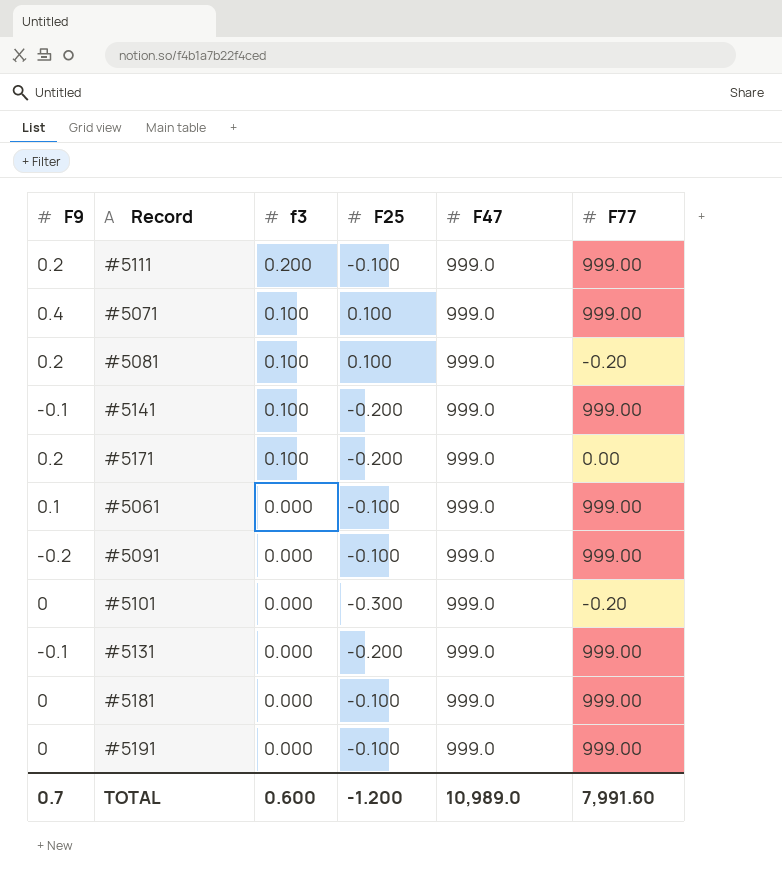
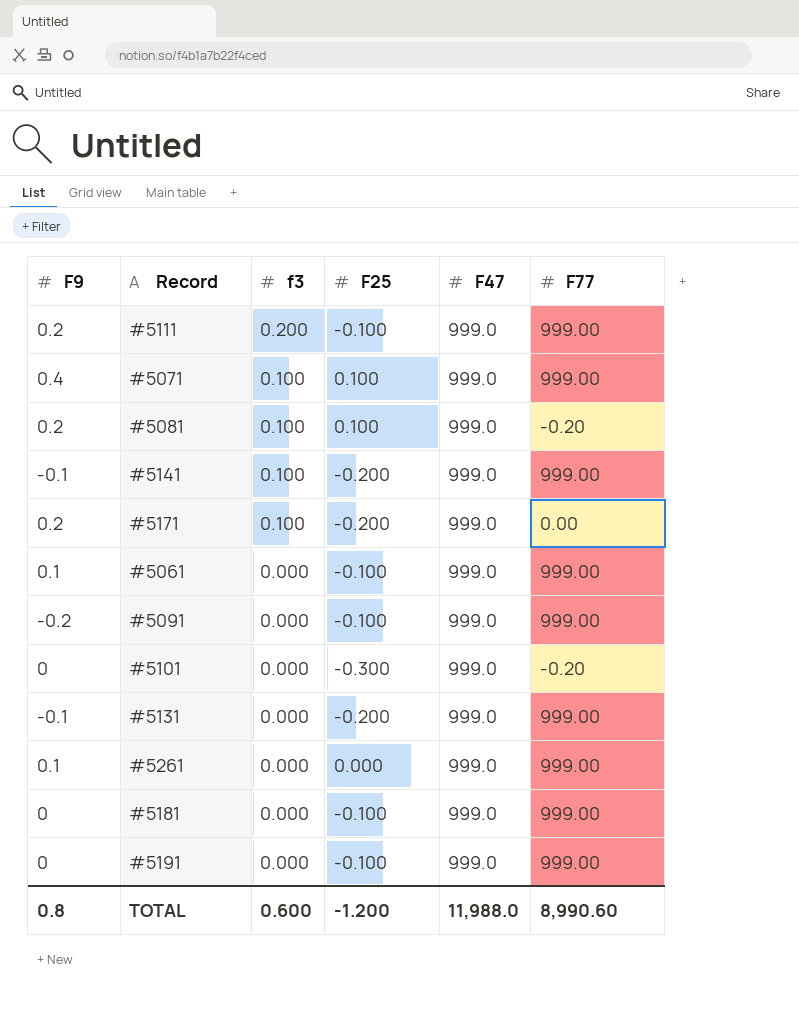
row #5261: none -> 0.1 | 0.000 | 0.000 | 999.0 | 999.00
TOTAL | F9: 0.7 -> 0.8
TOTAL | F47: 10,989.0 -> 11,988.0
TOTAL | F77: 7,991.60 -> 8,990.60

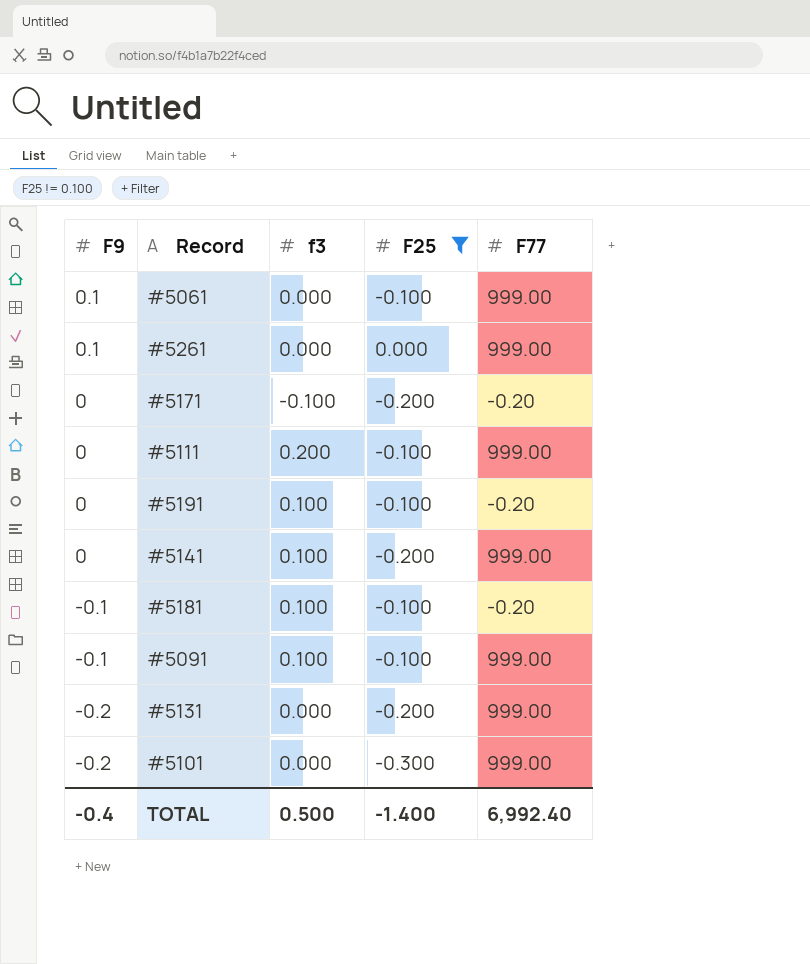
filter: none -> F25 != 0.100
row order: f3 descending -> F9 descending
column F47 | position: 5 -> none
#5171 | F9: 0.2 -> 0
#5171 | f3: 0.100 -> -0.100
#5171 | F77: 0.00 -> -0.20
#5111 | F9: 0.2 -> 0
#5191 | f3: 0.000 -> 0.100
#5191 | F77: 999.00 -> -0.20
#5141 | F9: -0.1 -> 0
#5181 | F9: 0 -> -0.1
#5181 | f3: 0.000 -> 0.100
#5181 | F77: 999.00 -> -0.20
#5091 | F9: -0.2 -> -0.1
#5091 | f3: 0.000 -> 0.100
#5131 | F9: -0.1 -> -0.2
#5101 | F9: 0 -> -0.2
#5101 | F77: -0.20 -> 999.00
TOTAL | F9: 0.8 -> -0.4
TOTAL | f3: 0.600 -> 0.500
TOTAL | F25: -1.200 -> -1.400
TOTAL | F77: 8,990.60 -> 6,992.40

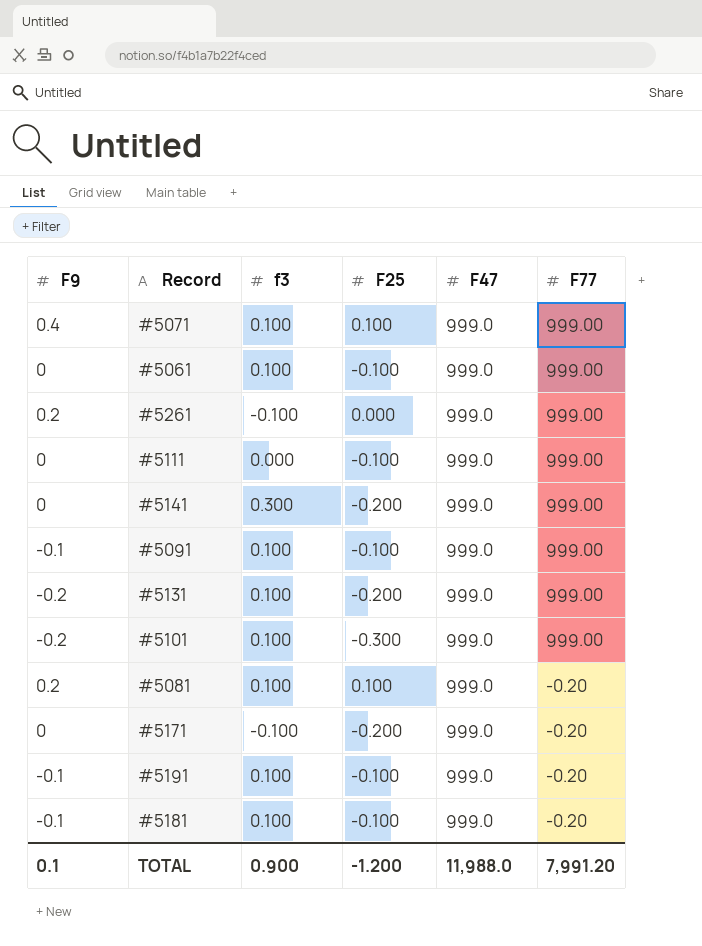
filter: F25 != 0.100 -> none
row order: F9 descending -> F77 descending
column F47 | position: none -> 5
#5061 | F9: 0.1 -> 0
#5061 | f3: 0.000 -> 0.100
#5261 | F9: 0.1 -> 0.2
#5261 | f3: 0.000 -> -0.100
#5111 | f3: 0.200 -> 0.000
#5141 | f3: 0.100 -> 0.300
#5131 | f3: 0.000 -> 0.100
#5101 | f3: 0.000 -> 0.100
#5191 | F9: 0 -> -0.1
TOTAL | F9: -0.4 -> 0.1
TOTAL | f3: 0.500 -> 0.900
TOTAL | F25: -1.400 -> -1.200
TOTAL | F77: 6,992.40 -> 7,991.20

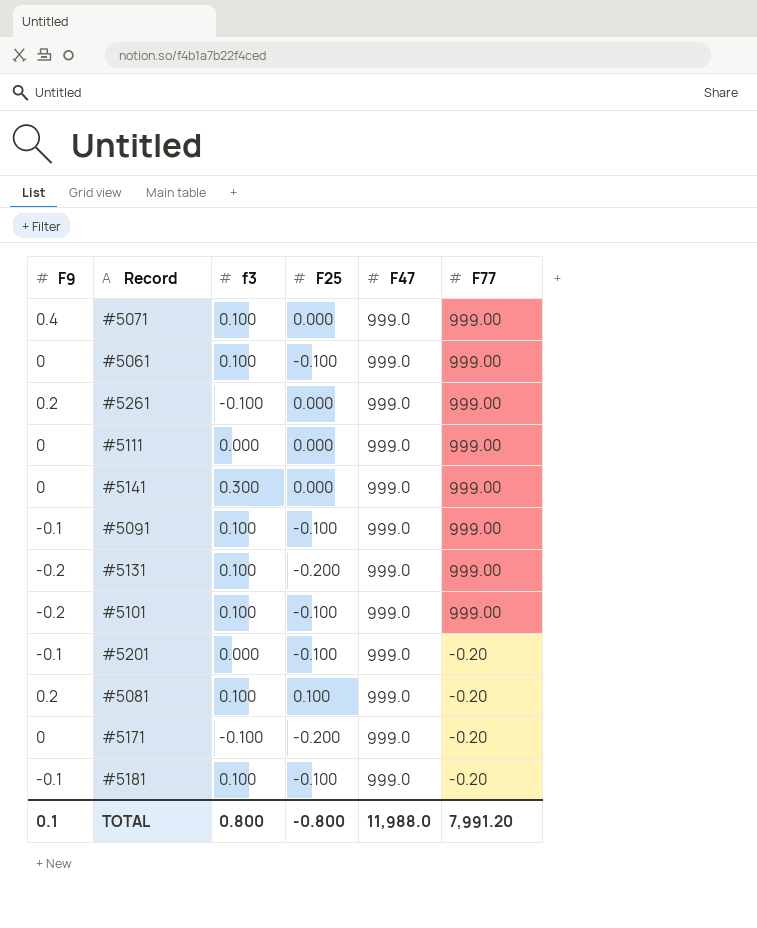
row #5191: -0.1 | 0.100 | -0.100 | 999.0 | -0.20 -> none
#5071 | F25: 0.100 -> 0.000
#5111 | F25: -0.100 -> 0.000
#5141 | F25: -0.200 -> 0.000
#5101 | F25: -0.300 -> -0.100
row #5201: none -> -0.1 | 0.000 | -0.100 | 999.0 | -0.20
TOTAL | f3: 0.900 -> 0.800
TOTAL | F25: -1.200 -> -0.800

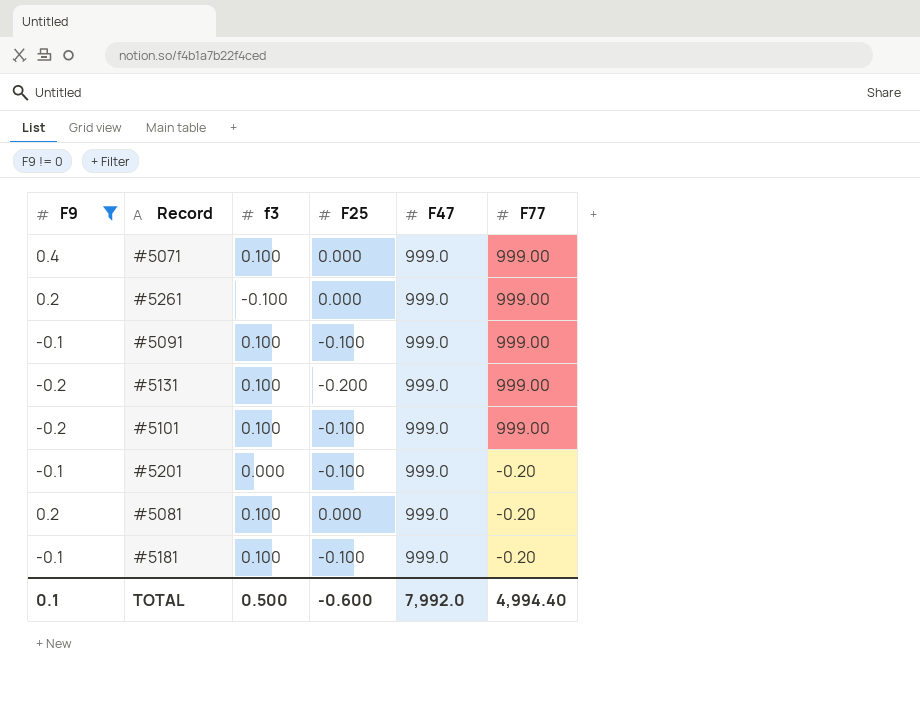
filter: none -> F9 != 0
#5081 | F25: 0.100 -> 0.000
TOTAL | f3: 0.800 -> 0.500
TOTAL | F25: -0.800 -> -0.600
TOTAL | F47: 11,988.0 -> 7,992.0
TOTAL | F77: 7,991.20 -> 4,994.40

